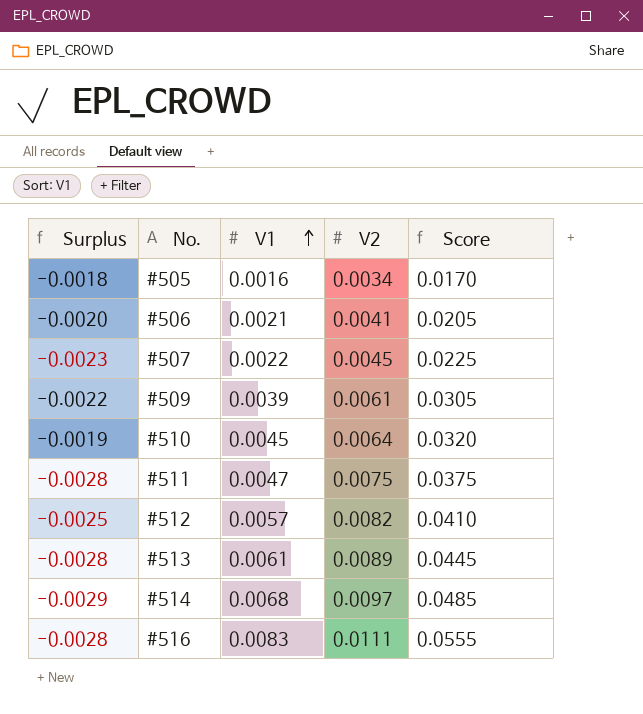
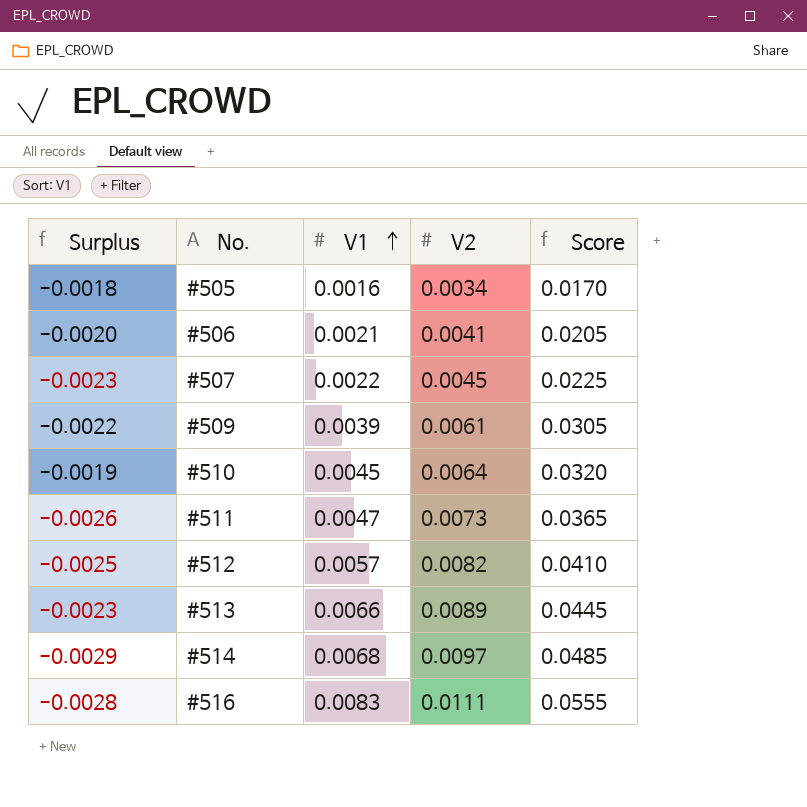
#511 | Surplus: -0.0028 -> -0.0026
#511 | V2: 0.0075 -> 0.0073
#511 | Score: 0.0375 -> 0.0365
#513 | Surplus: -0.0028 -> -0.0023
#513 | V1: 0.0061 -> 0.0066

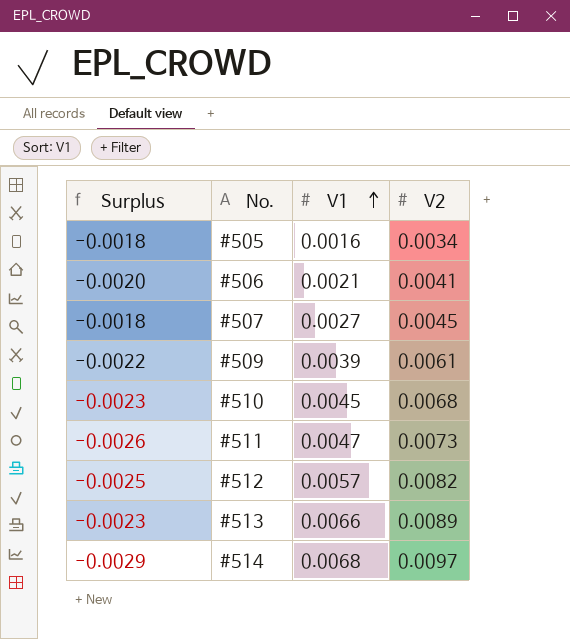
column Score | formula: [V2] * 5 -> none
row #516: -0.0028 | 0.0083 | 0.0111 | 0.0555 -> none
#507 | Surplus: -0.0023 -> -0.0018
#507 | V1: 0.0022 -> 0.0027
#510 | Surplus: -0.0019 -> -0.0023
#510 | V2: 0.0064 -> 0.0068

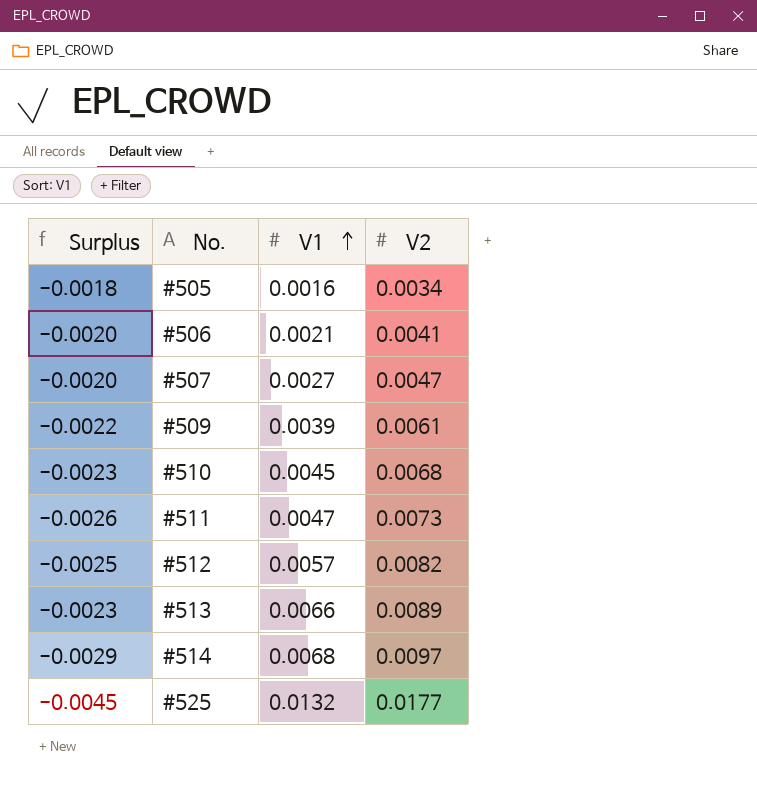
#507 | Surplus: -0.0018 -> -0.0020
#507 | V2: 0.0045 -> 0.0047
row #525: none -> -0.0045 | 0.0132 | 0.0177

